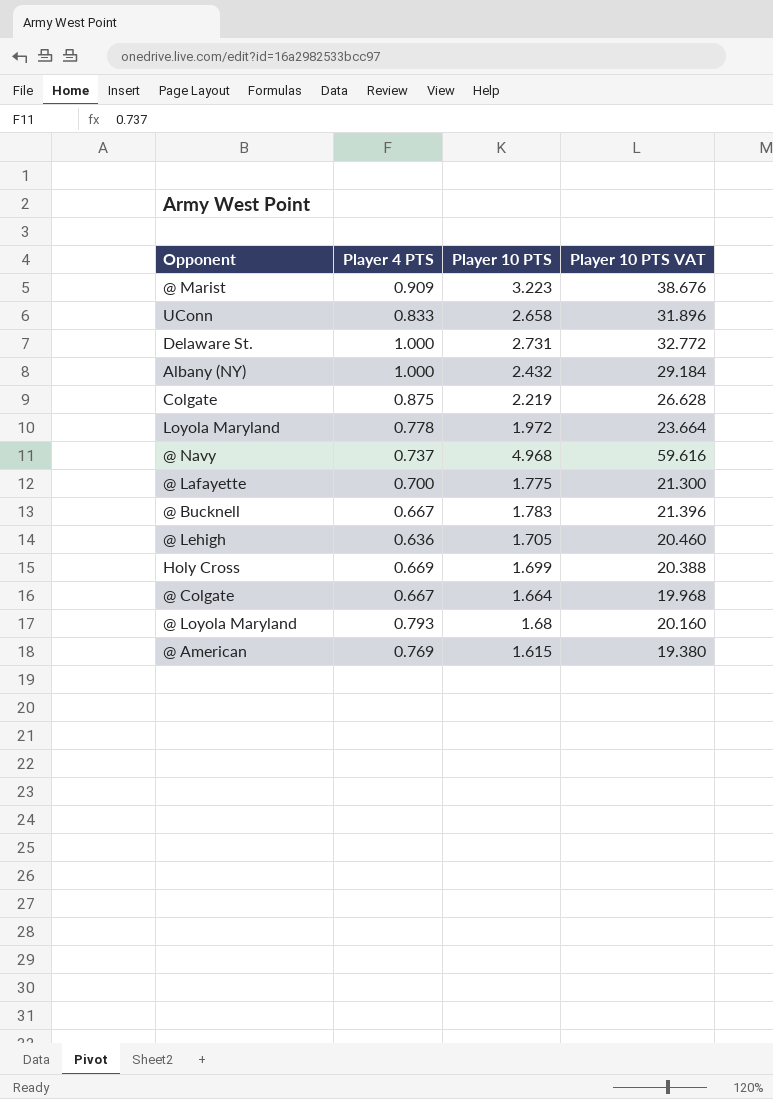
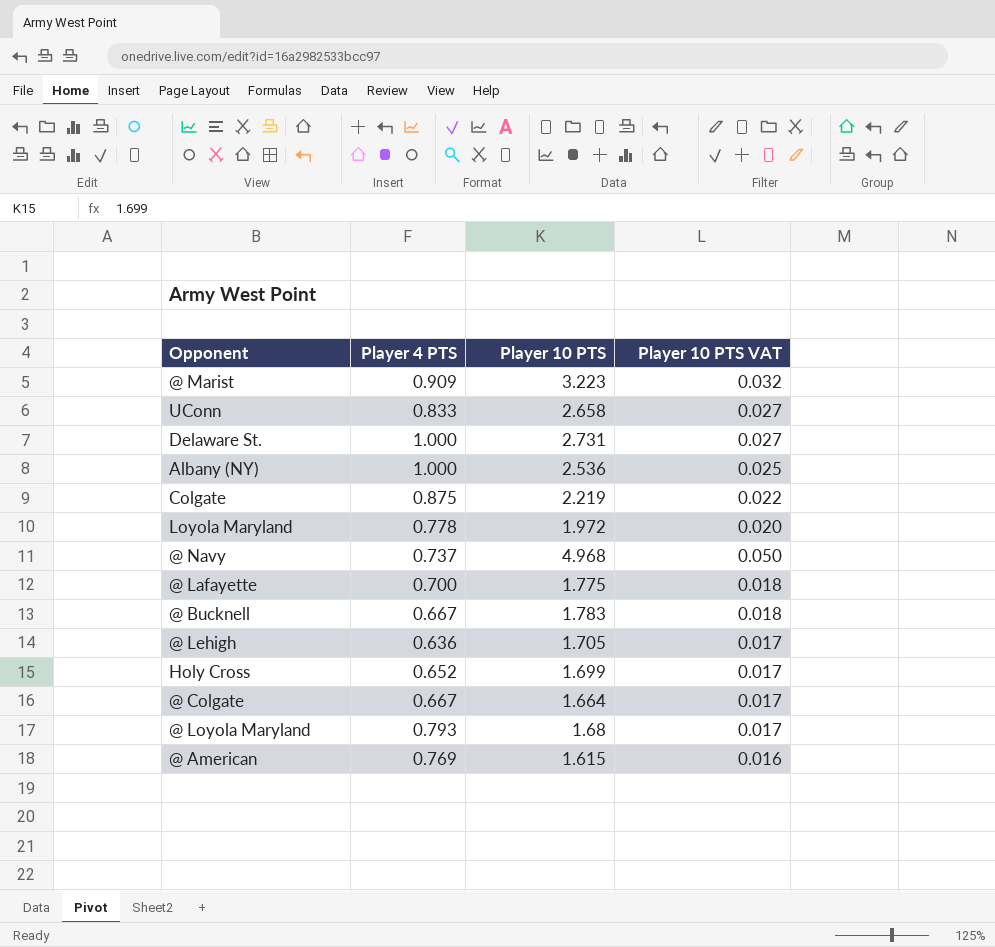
column Player 10 PTS VAT | formula: [Player 10 PTS] * 12 -> [Player 10 PTS] * 0.01
Albany (NY) | Player 10 PTS: 2.432 -> 2.536
Holy Cross | Player 4 PTS: 0.669 -> 0.652

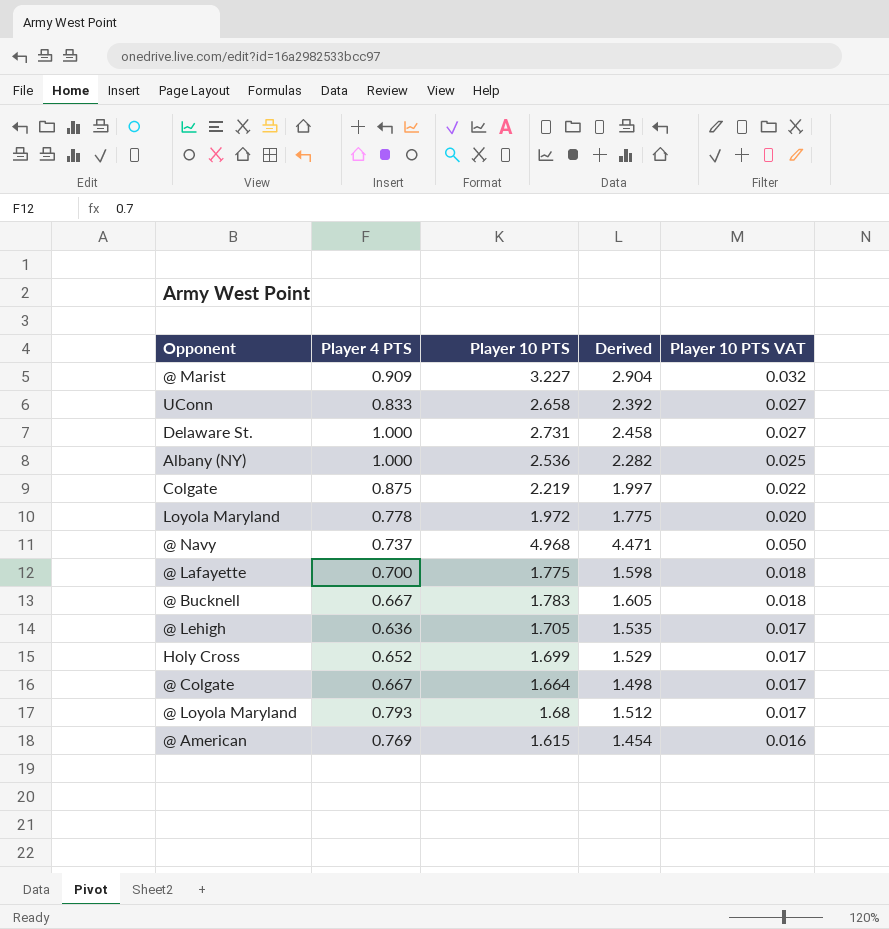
column Derived | formula: none -> [Player 10 PTS] * 0.9
@ Marist | Player 10 PTS: 3.223 -> 3.227

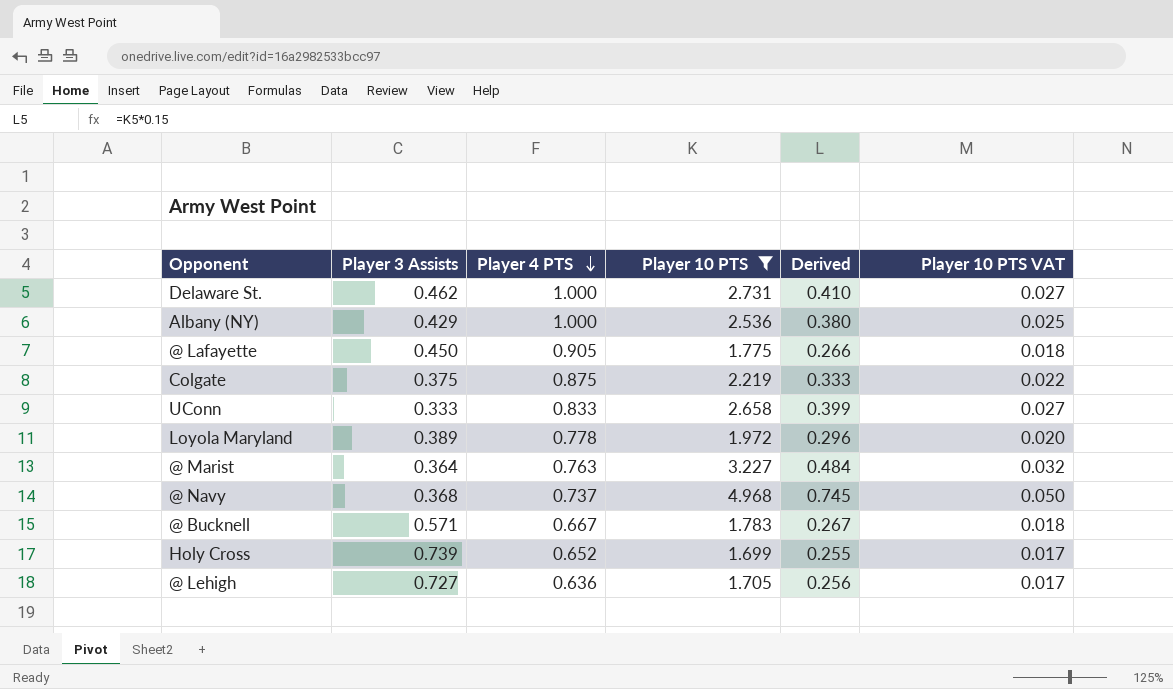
filter: none -> Player 10 PTS >= 1.699
row order: none -> Player 4 PTS descending
column Player 3 Assists | position: none -> 2
column Derived | formula: [Player 10 PTS] * 0.9 -> [Player 10 PTS] * 0.15
@ Lafayette | Player 4 PTS: 0.700 -> 0.905
@ Marist | Player 4 PTS: 0.909 -> 0.763

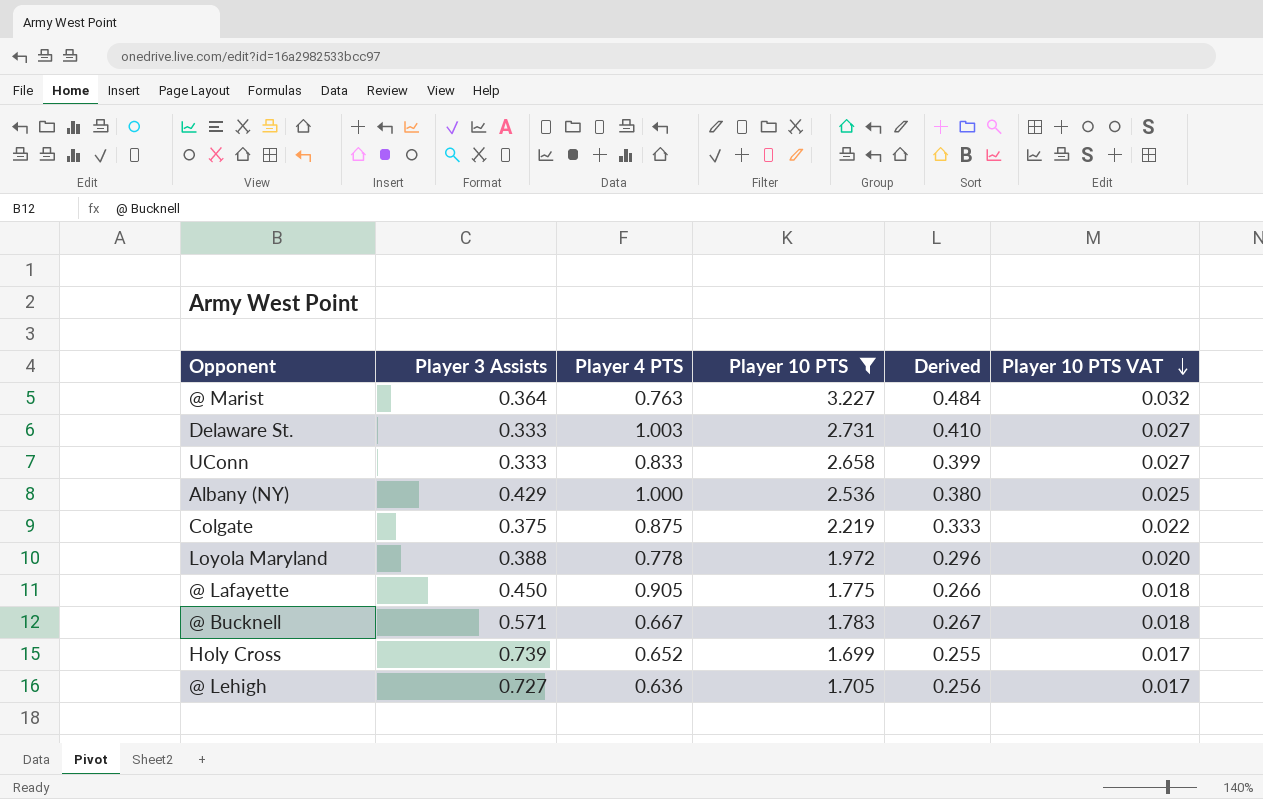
row order: Player 4 PTS descending -> Player 10 PTS VAT descending
row @ Navy: 0.368 | 0.737 | 4.968 | 0.745 | 0.050 -> none
Delaware St. | Player 3 Assists: 0.462 -> 0.333
Delaware St. | Player 4 PTS: 1.000 -> 1.003
Loyola Maryland | Player 3 Assists: 0.389 -> 0.388

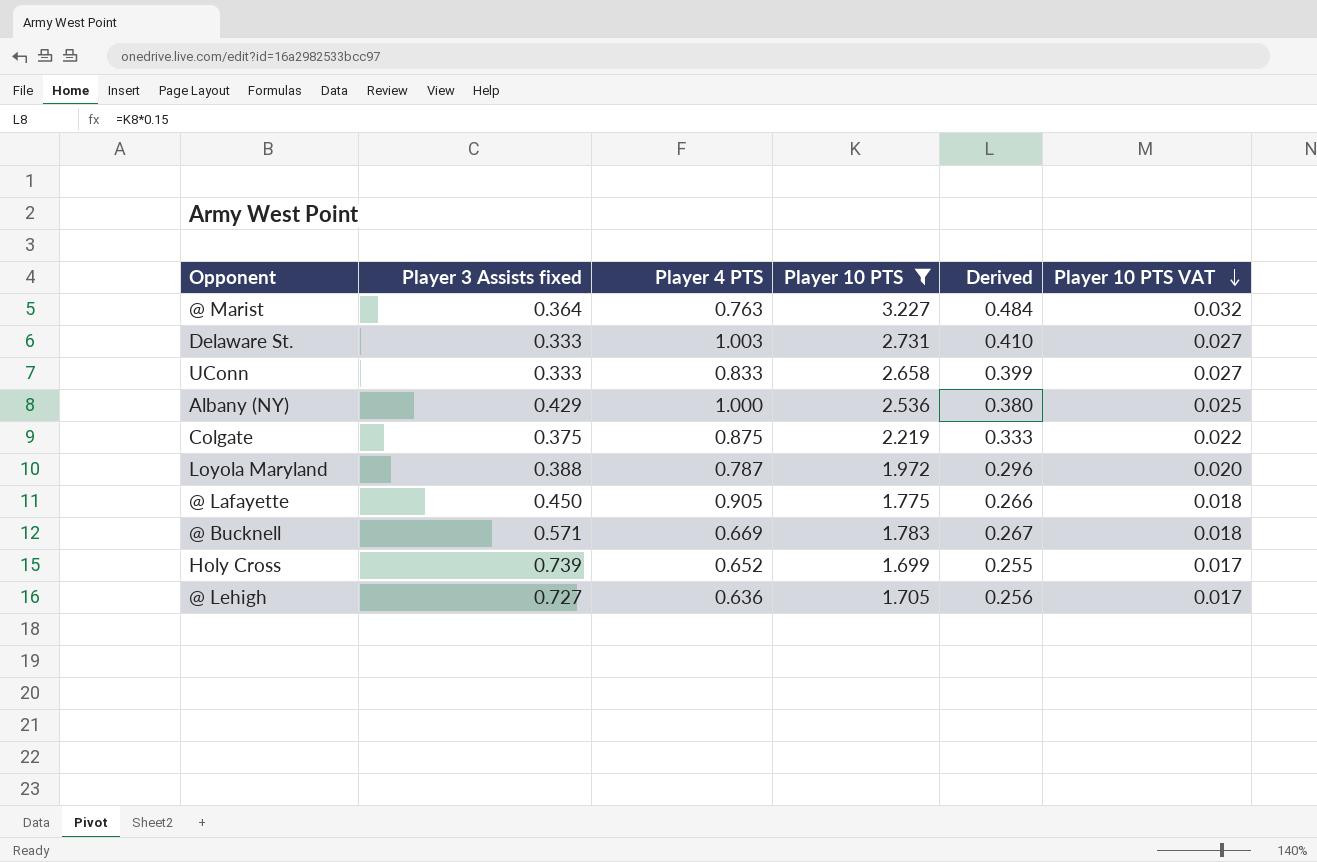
column name: Player 3 Assists -> Player 3 Assists fixed
Loyola Maryland | Player 4 PTS: 0.778 -> 0.787
@ Bucknell | Player 4 PTS: 0.667 -> 0.669

